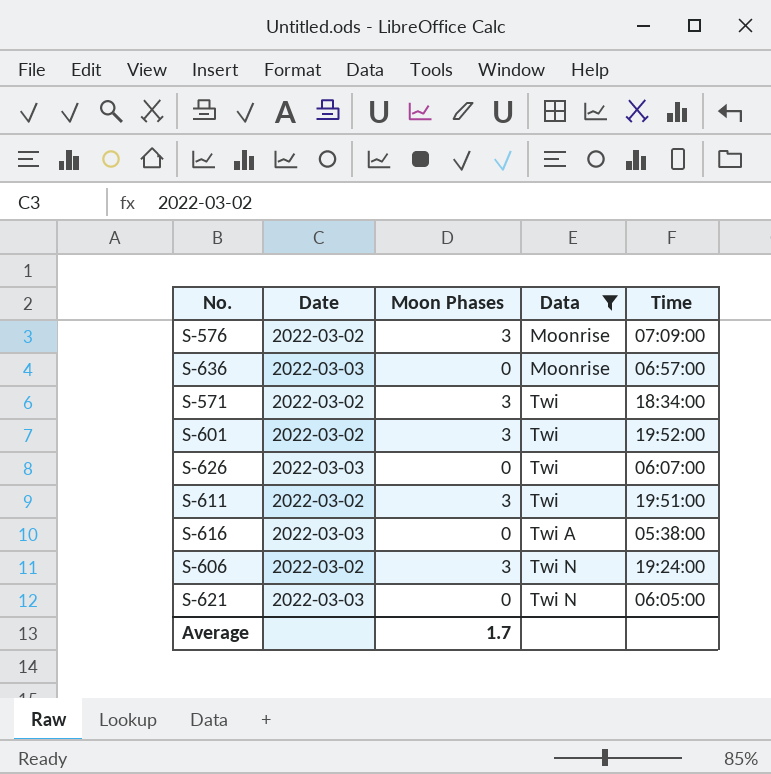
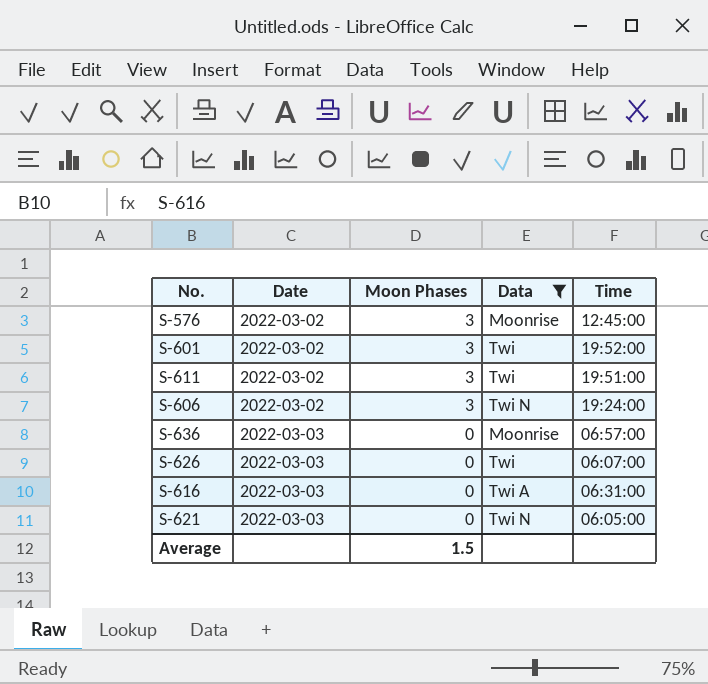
row order: Data ascending -> Date ascending
row S-571: 2022-03-02 | 3 | Twi | 18:34:00 -> none
S-576 | Time: 07:09:00 -> 12:45:00
S-616 | Time: 05:38:00 -> 06:31:00
Average | Moon Phases: 1.7 -> 1.5

